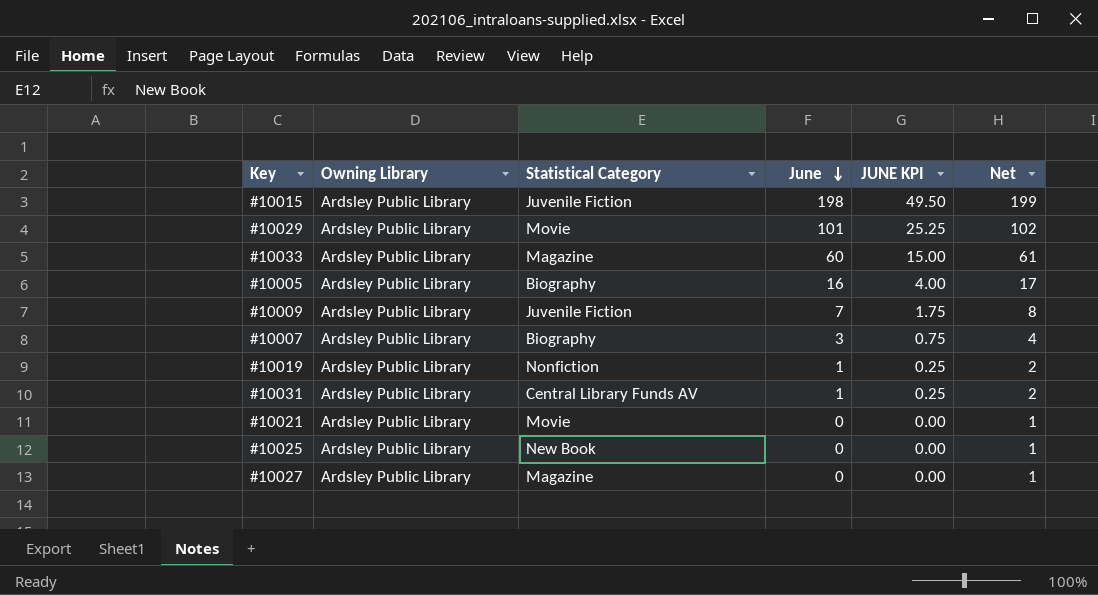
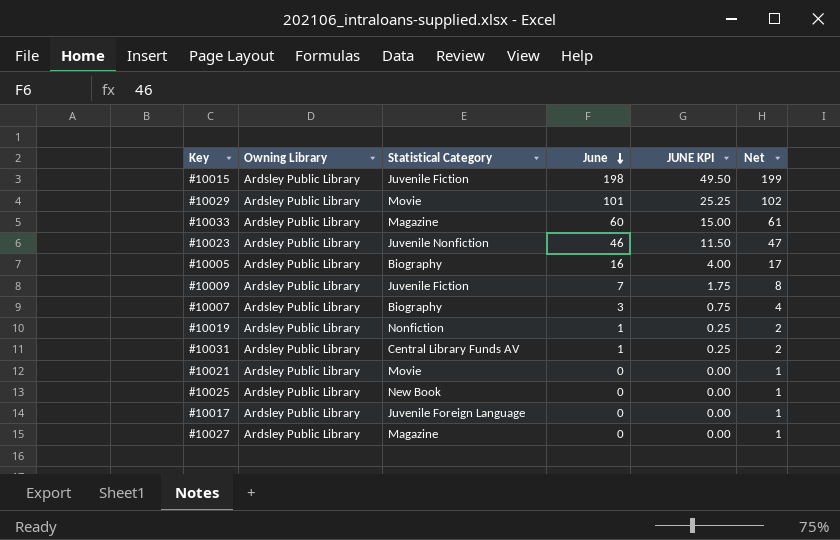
row #10023: none -> Ardsley Public Library | Juvenile Nonfiction | 46 | 11.50 | 47
row #10017: none -> Ardsley Public Library | Juvenile Foreign Language | 0 | 0.00 | 1

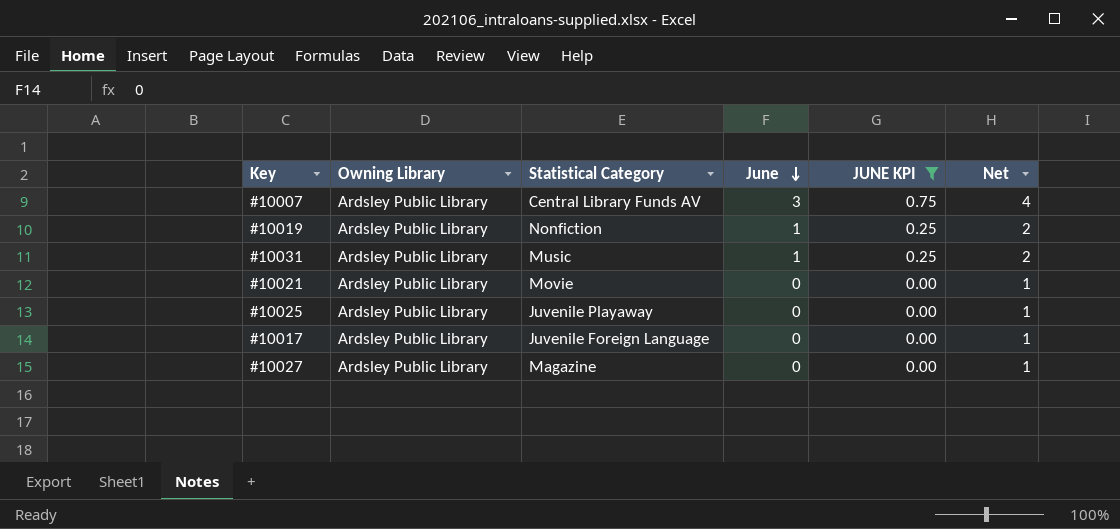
filter: none -> JUNE KPI <= 0.75
#10007 | Statistical Category: Biography -> Central Library Funds AV
#10031 | Statistical Category: Central Library Funds AV -> Music
#10025 | Statistical Category: New Book -> Juvenile Playaway

